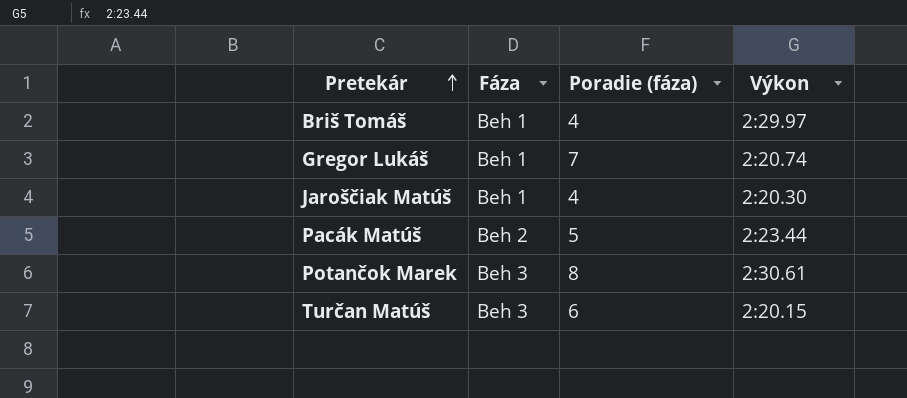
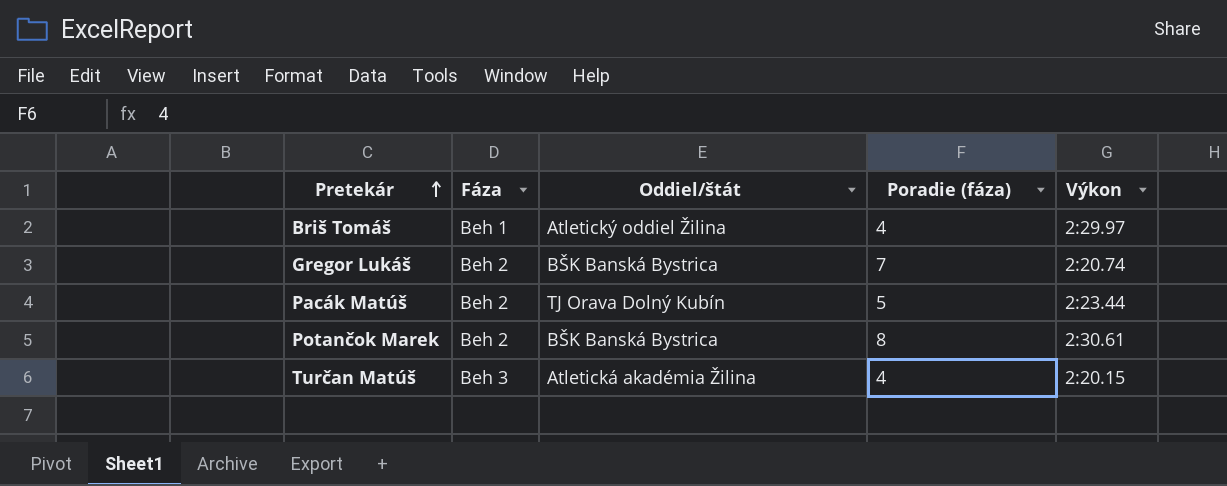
column Oddiel/štát | position: none -> 3
row Jaroščiak Matúš: Beh 1 | 4 | 2:20.30 -> none
Gregor Lukáš | Fáza: Beh 1 -> Beh 2
Potančok Marek | Fáza: Beh 3 -> Beh 2
Turčan Matúš | Poradie (fáza): 6 -> 4

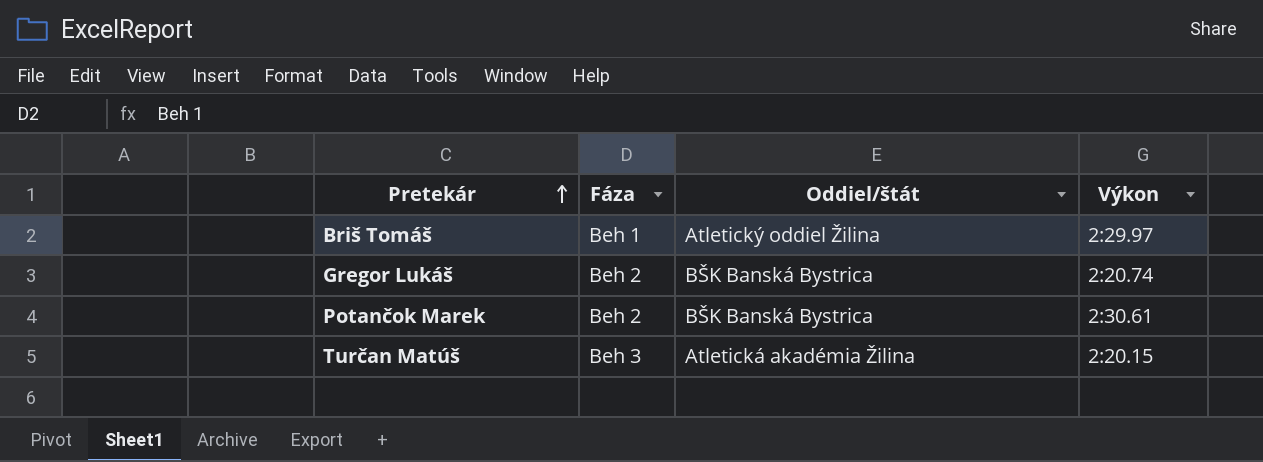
column Poradie (fáza) | position: 4 -> none
row Pacák Matúš: Beh 2 | TJ Orava Dolný Kubín | 5 | 2:23.44 -> none

